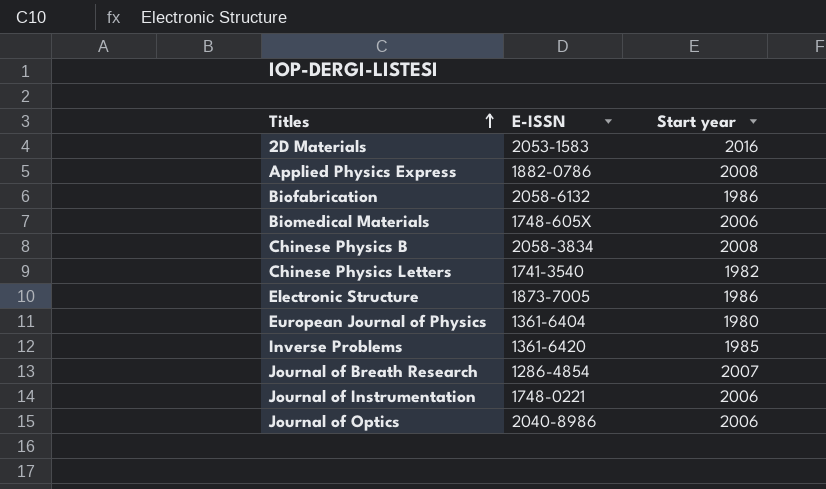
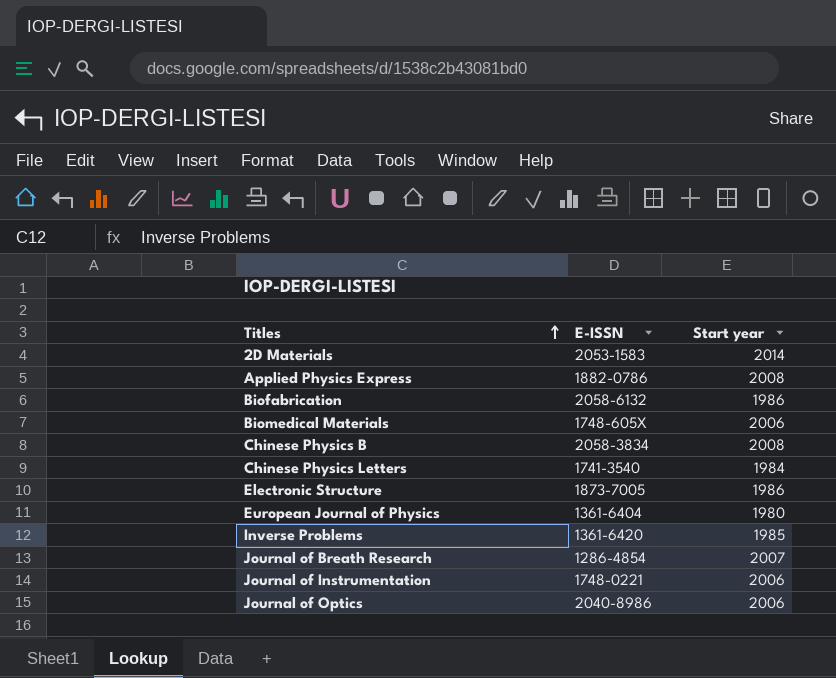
2D Materials | Start year: 2016 -> 2014
Chinese Physics Letters | Start year: 1982 -> 1984

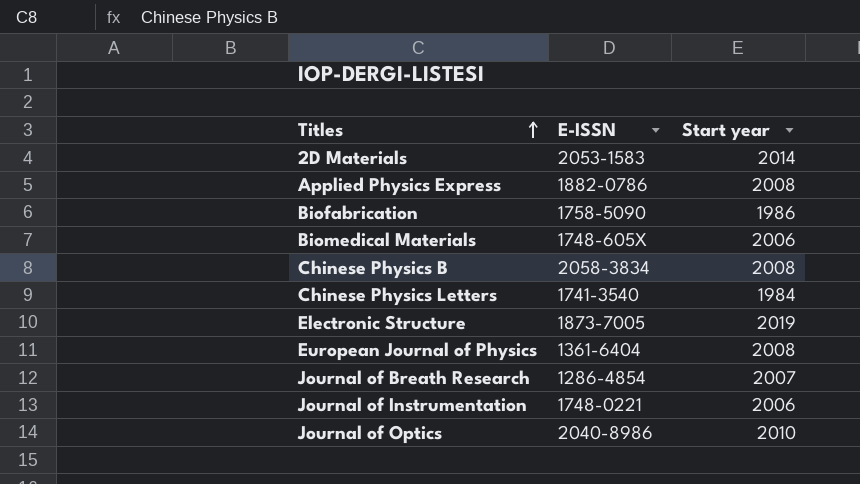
row Inverse Problems: 1361-6420 | 1985 -> none
Biofabrication | E-ISSN: 2058-6132 -> 1758-5090
Electronic Structure | Start year: 1986 -> 2019
European Journal of Physics | Start year: 1980 -> 2008
Journal of Optics | Start year: 2006 -> 2010

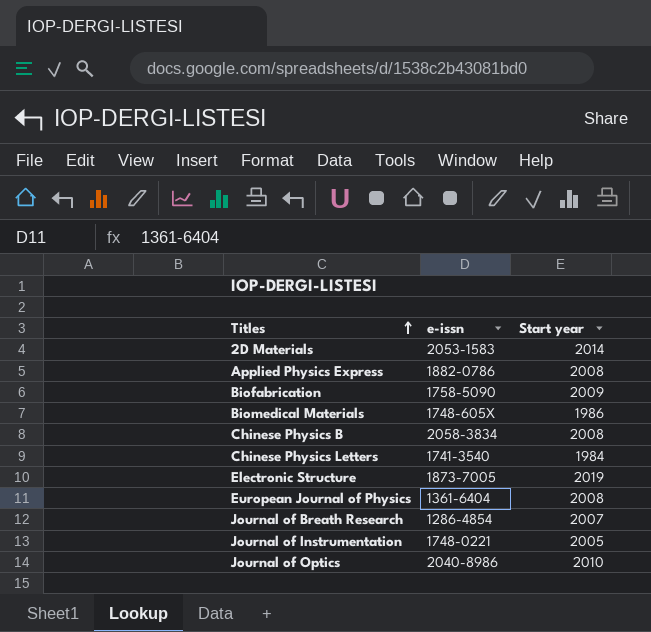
column name: E-ISSN -> e-issn
Biofabrication | Start year: 1986 -> 2009
Biomedical Materials | Start year: 2006 -> 1986
Journal of Instrumentation | Start year: 2006 -> 2005

